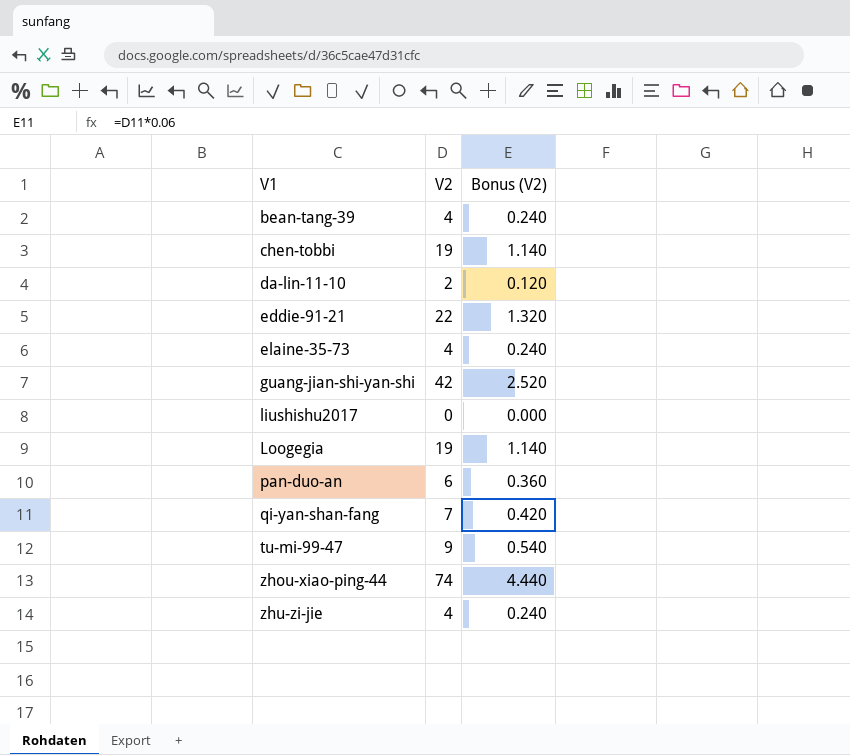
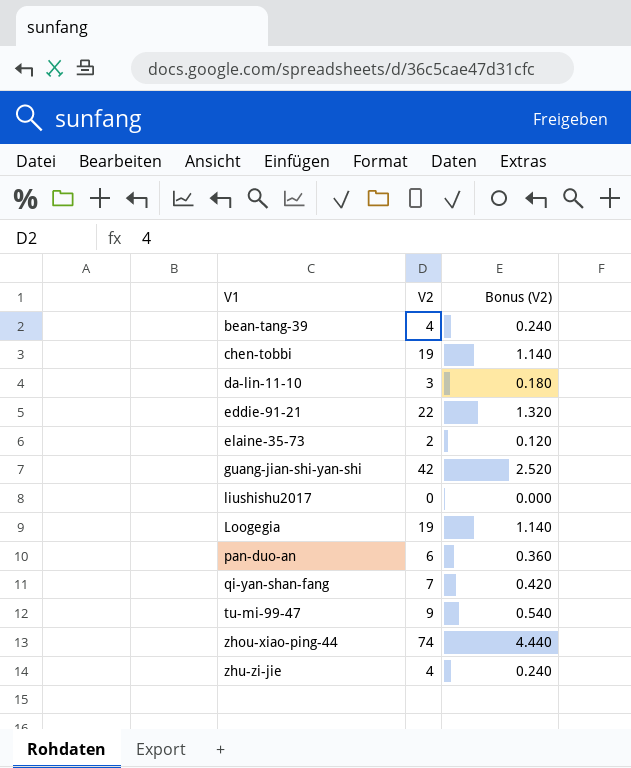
da-lin-11-10 | V2: 2 -> 3
da-lin-11-10 | Bonus (V2): 0.120 -> 0.180
elaine-35-73 | V2: 4 -> 2
elaine-35-73 | Bonus (V2): 0.240 -> 0.120

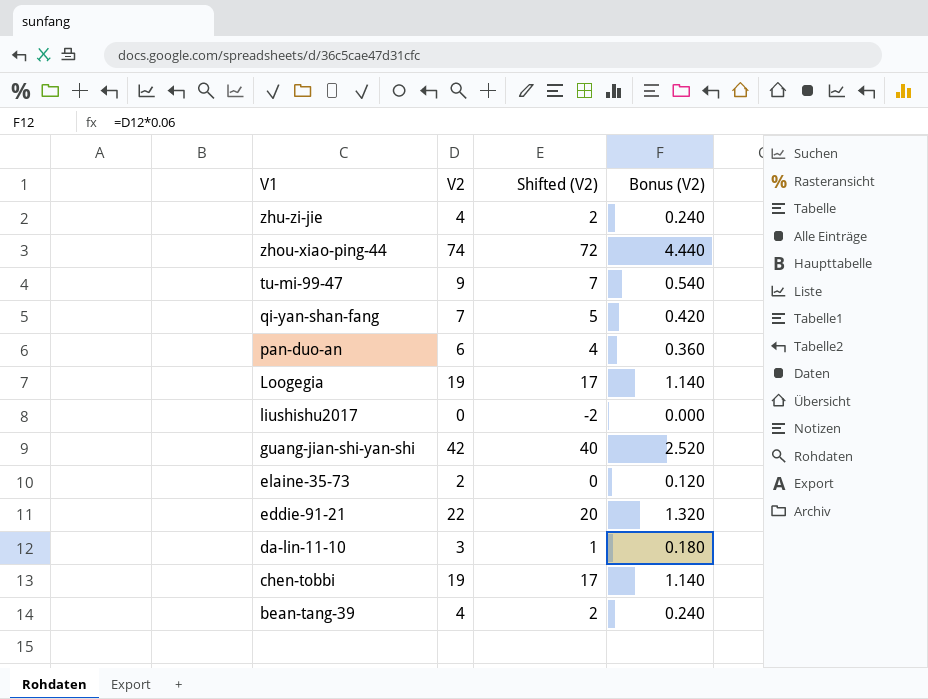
row order: V1 ascending -> V1 descending
column Shifted (V2) | formula: none -> [V2] - 2

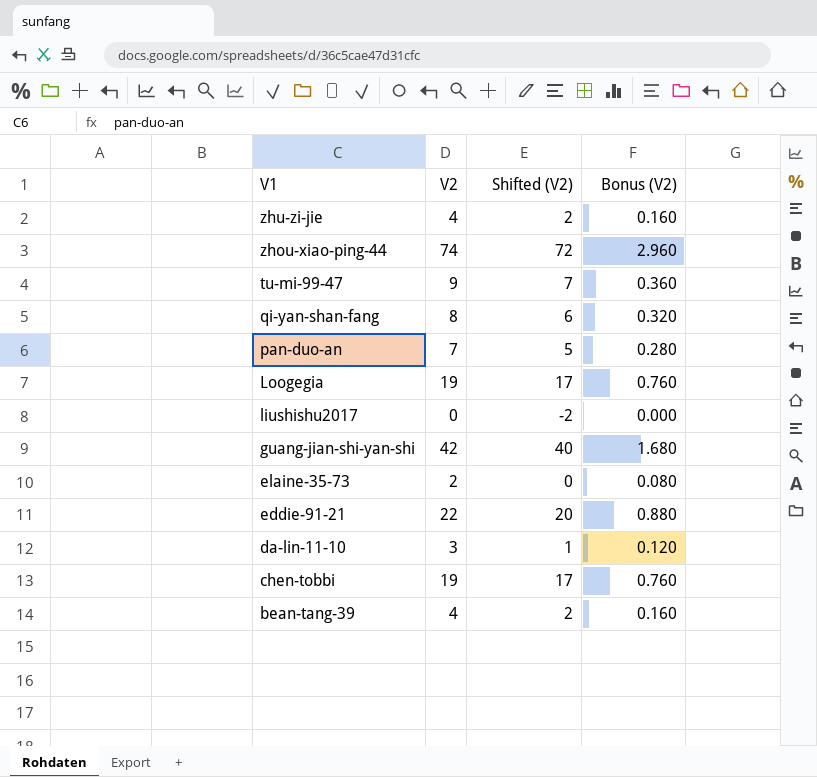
column Bonus (V2) | formula: [V2] * 0.06 -> [V2] * 0.04
qi-yan-shan-fang | V2: 7 -> 8
qi-yan-shan-fang | Shifted (V2): 5 -> 6
pan-duo-an | V2: 6 -> 7
pan-duo-an | Shifted (V2): 4 -> 5

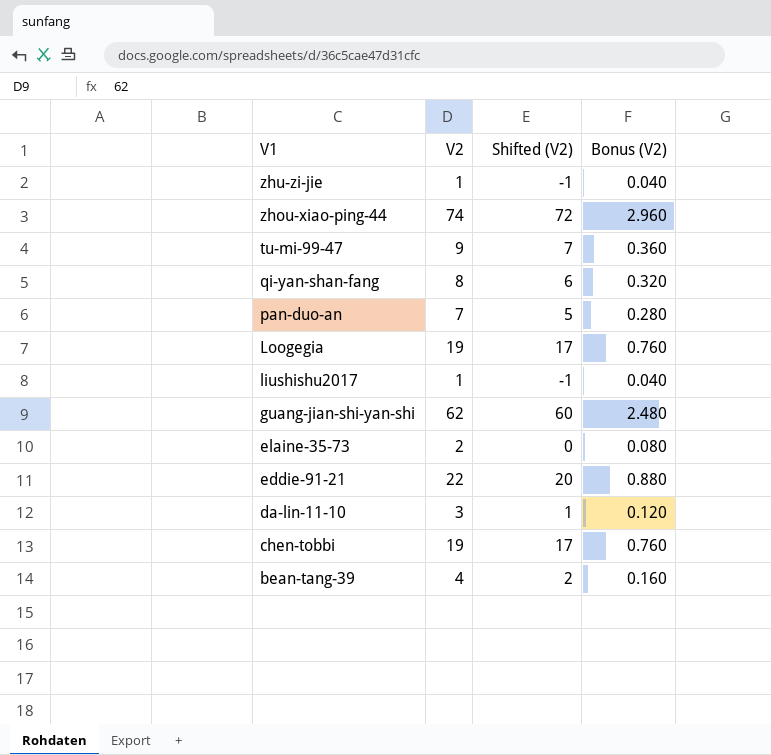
zhu-zi-jie | V2: 4 -> 1
zhu-zi-jie | Shifted (V2): 2 -> -1
zhu-zi-jie | Bonus (V2): 0.160 -> 0.040
liushishu2017 | V2: 0 -> 1
liushishu2017 | Shifted (V2): -2 -> -1
liushishu2017 | Bonus (V2): 0.000 -> 0.040
guang-jian-shi-yan-shi | V2: 42 -> 62
guang-jian-shi-yan-shi | Shifted (V2): 40 -> 60
guang-jian-shi-yan-shi | Bonus (V2): 1.680 -> 2.480

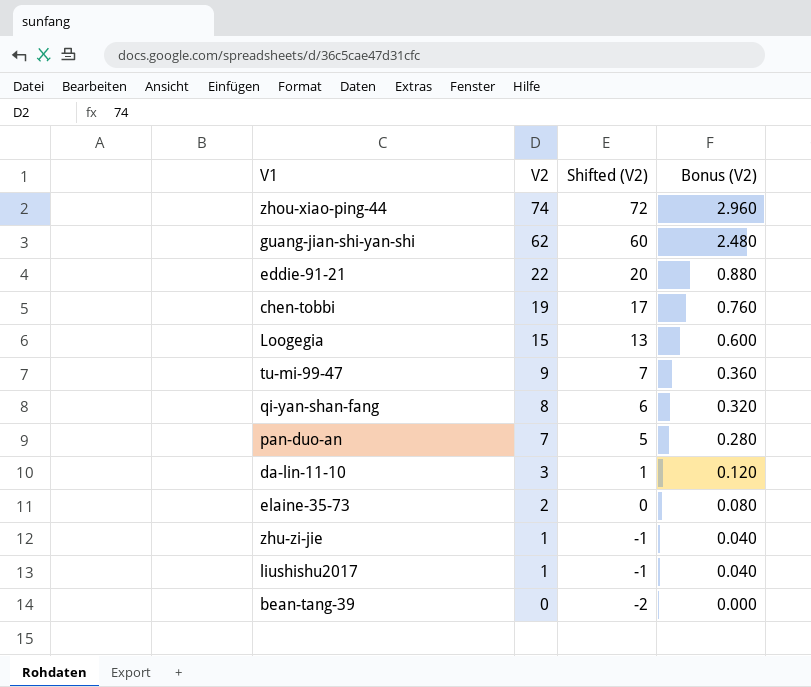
row order: V1 descending -> V2 descending
Loogegia | V2: 19 -> 15
Loogegia | Shifted (V2): 17 -> 13
Loogegia | Bonus (V2): 0.760 -> 0.600
bean-tang-39 | V2: 4 -> 0
bean-tang-39 | Shifted (V2): 2 -> -2
bean-tang-39 | Bonus (V2): 0.160 -> 0.000

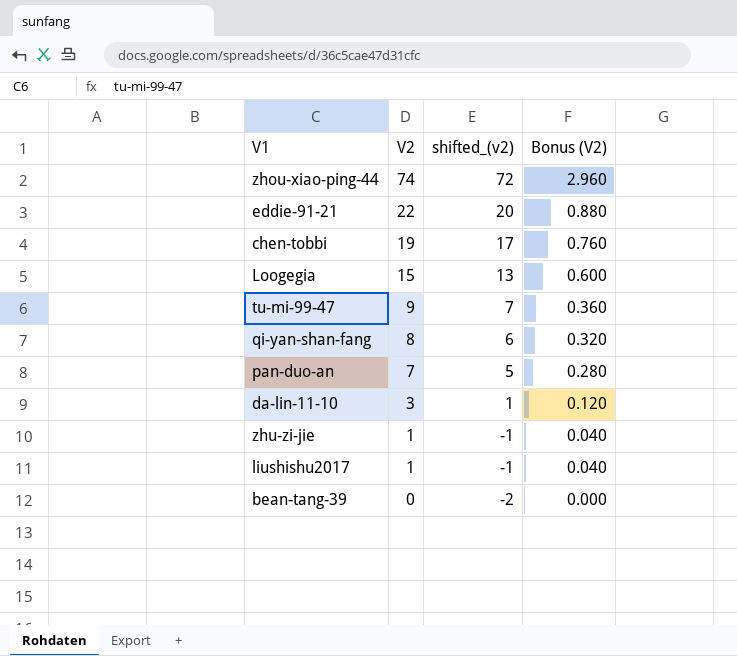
column name: Shifted (V2) -> shifted_(v2)
row guang-jian-shi-yan-shi: 62 | 60 | 2.480 -> none
row elaine-35-73: 2 | 0 | 0.080 -> none

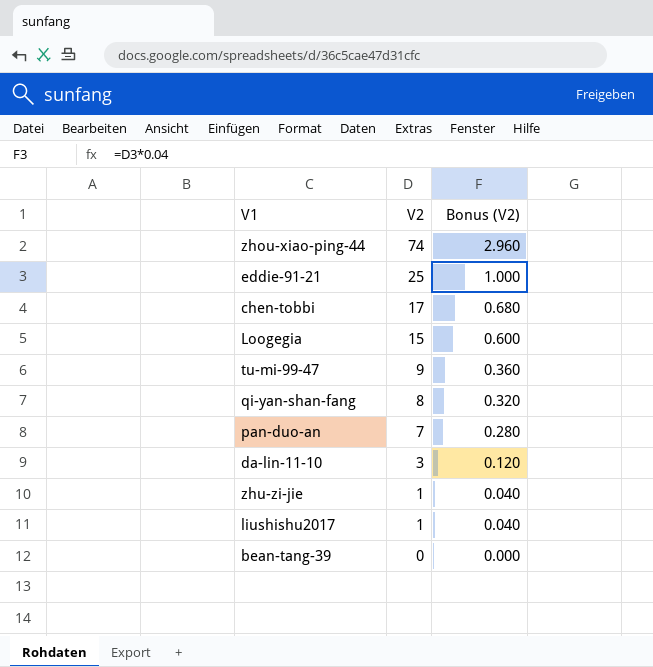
column shifted_(v2) | formula: [V2] - 2 -> none
eddie-91-21 | V2: 22 -> 25
eddie-91-21 | Bonus (V2): 0.880 -> 1.000
chen-tobbi | V2: 19 -> 17
chen-tobbi | Bonus (V2): 0.760 -> 0.680

